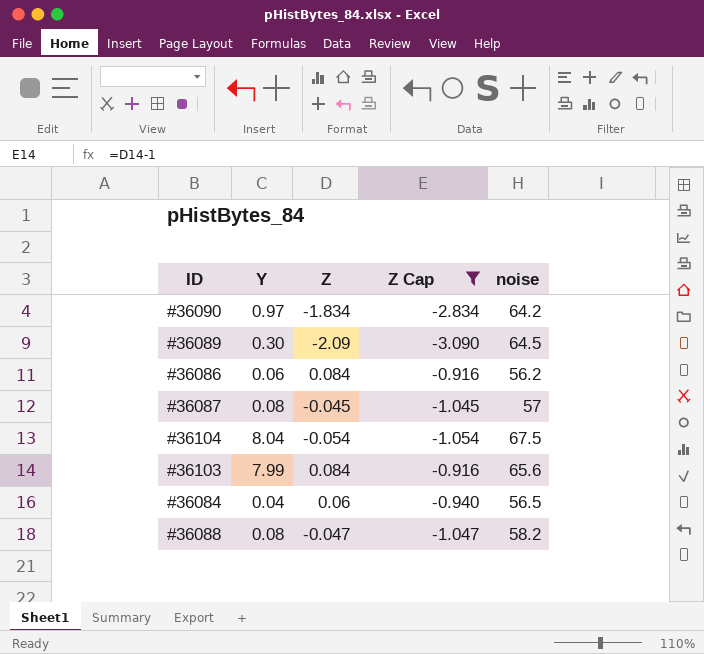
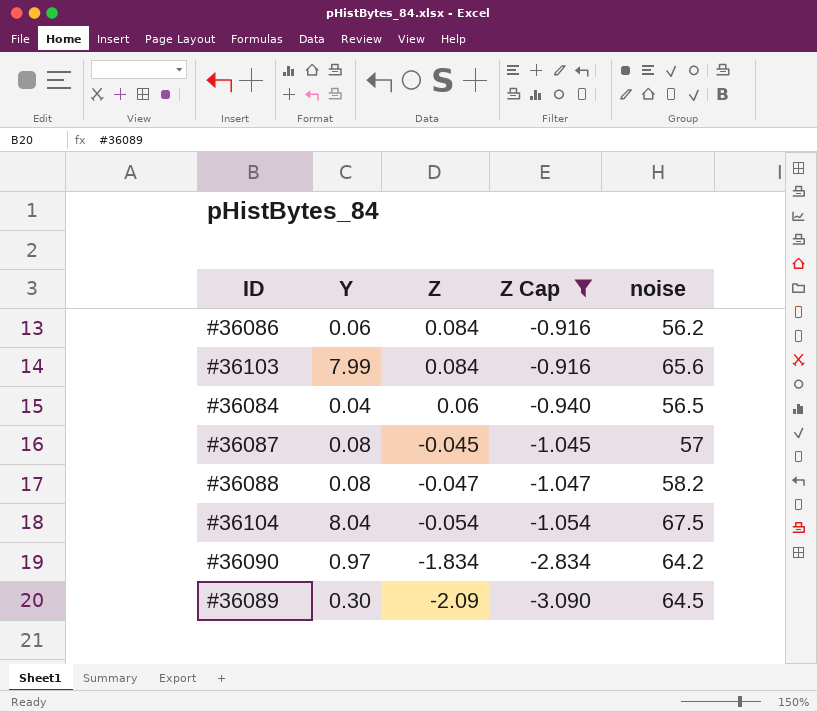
row order: none -> Z descending

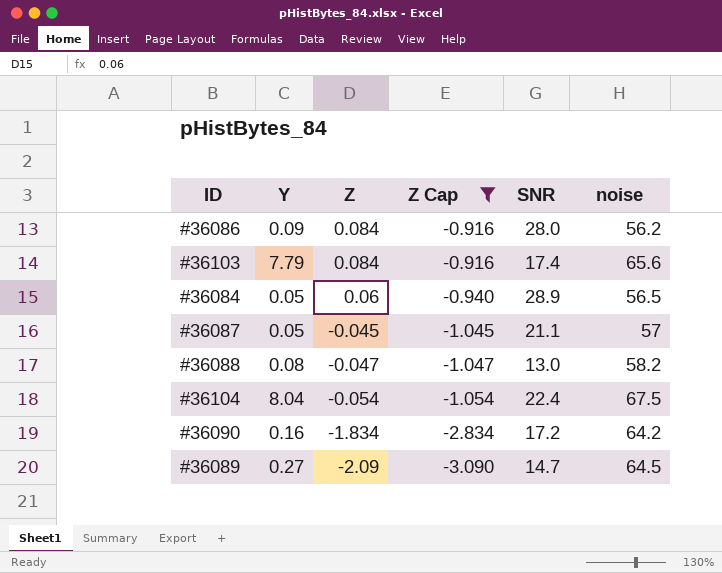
column SNR | position: none -> 5
#36086 | Y: 0.06 -> 0.09
#36103 | Y: 7.99 -> 7.79
#36084 | Y: 0.04 -> 0.05
#36087 | Y: 0.08 -> 0.05
#36090 | Y: 0.97 -> 0.16
#36089 | Y: 0.30 -> 0.27

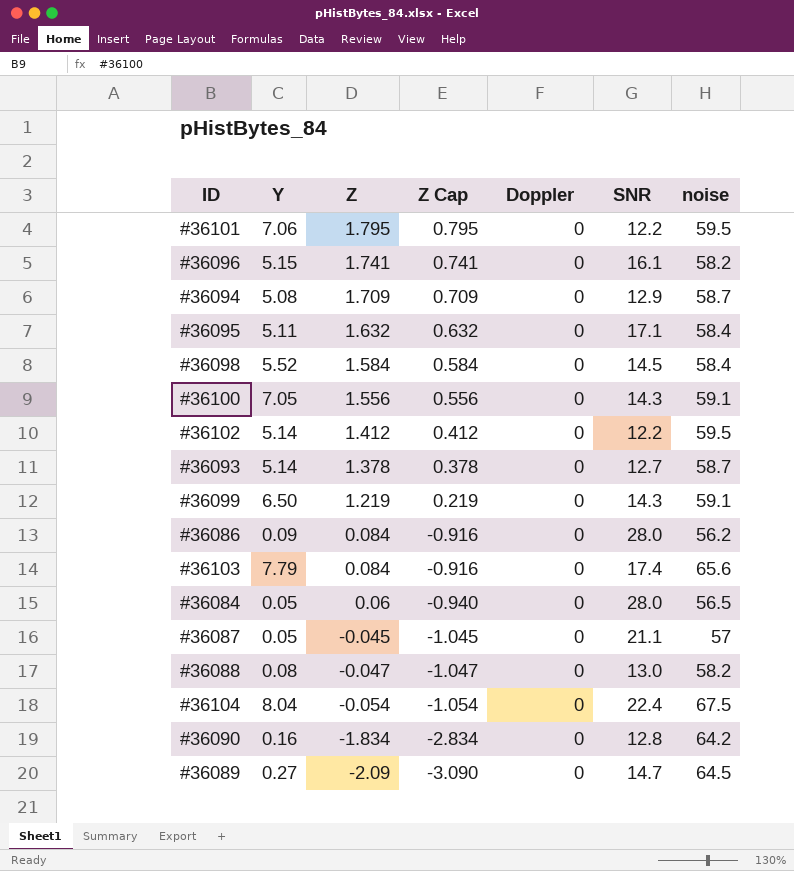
filter: Z Cap <= -0.916 -> none
column Doppler | position: none -> 5
#36084 | SNR: 28.9 -> 28.0
#36090 | SNR: 17.2 -> 12.8

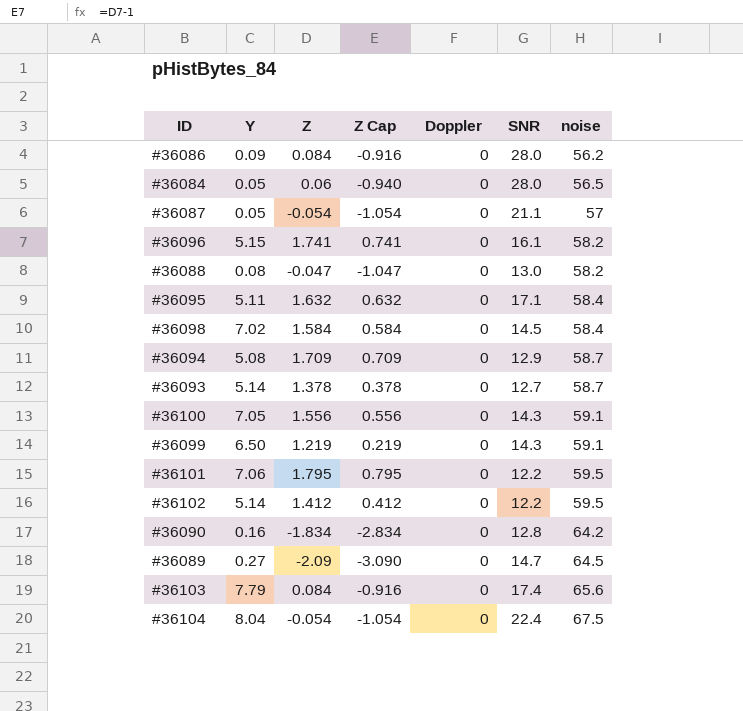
row order: Z descending -> noise ascending
#36087 | Z: -0.045 -> -0.054
#36087 | Z Cap: -1.045 -> -1.054
#36098 | Y: 5.52 -> 7.02

